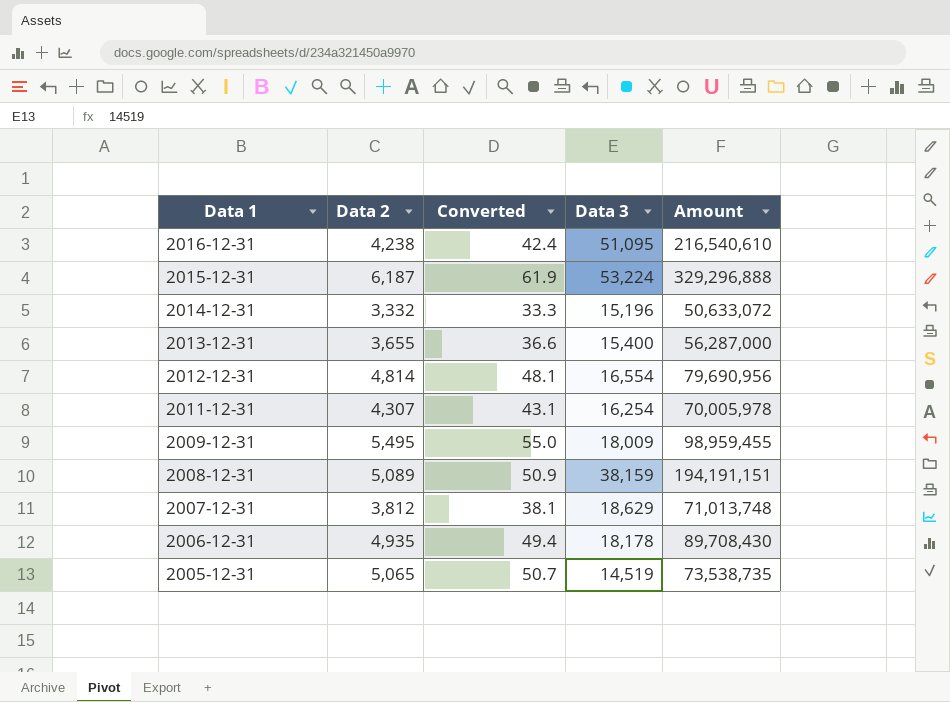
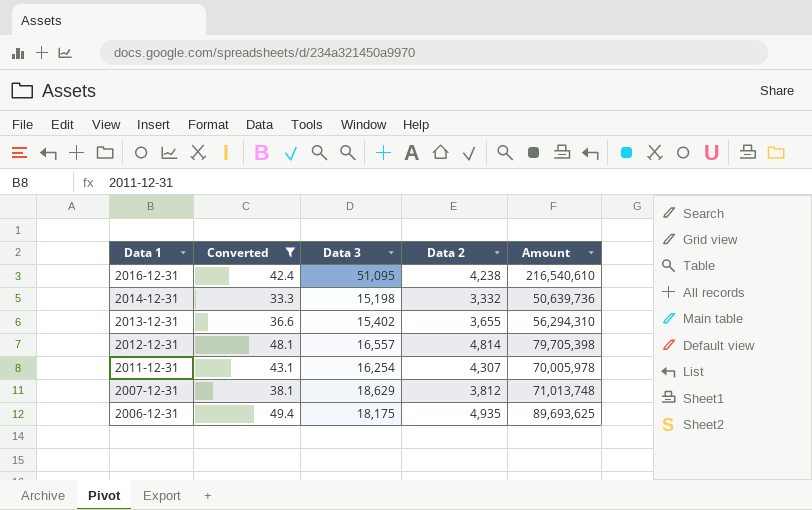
filter: none -> Converted <= 49.4
column Data 2 | position: 2 -> 4
2014-12-31 | Data 3: 15,196 -> 15,198
2014-12-31 | Amount: 50,633,072 -> 50,639,736
2013-12-31 | Data 3: 15,400 -> 15,402
2013-12-31 | Amount: 56,287,000 -> 56,294,310
2012-12-31 | Data 3: 16,554 -> 16,557
2012-12-31 | Amount: 79,690,956 -> 79,705,398
2006-12-31 | Data 3: 18,178 -> 18,175
2006-12-31 | Amount: 89,708,430 -> 89,693,625

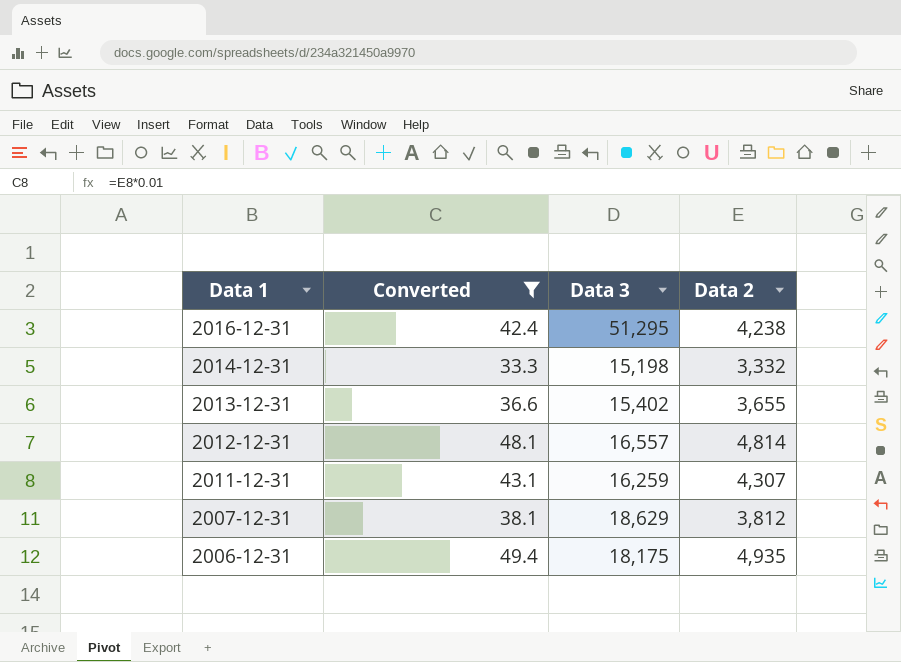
column Amount | formula: [Data 3] * [Data 2] -> none
2016-12-31 | Data 3: 51,095 -> 51,295
2011-12-31 | Data 3: 16,254 -> 16,259

